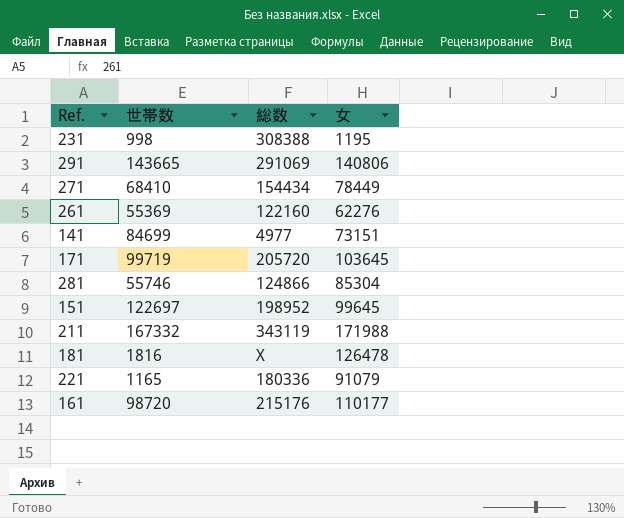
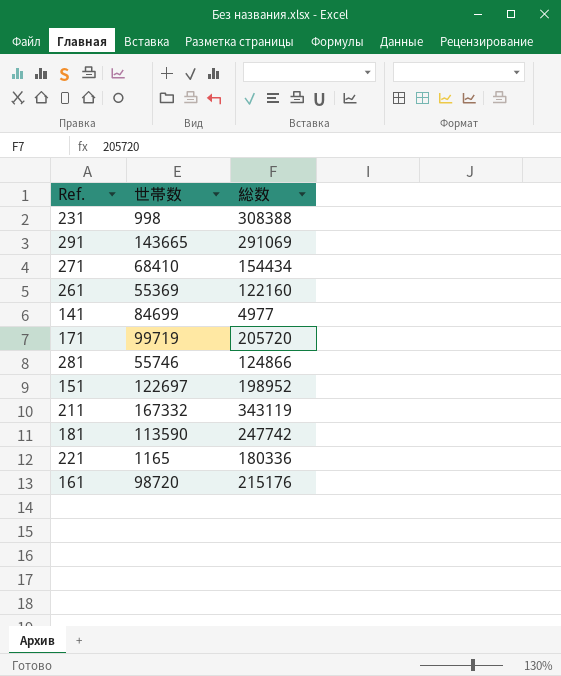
column 女 | position: 4 -> none
181 | 世帯数: 1816 -> 113590
181 | 総数: X -> 247742

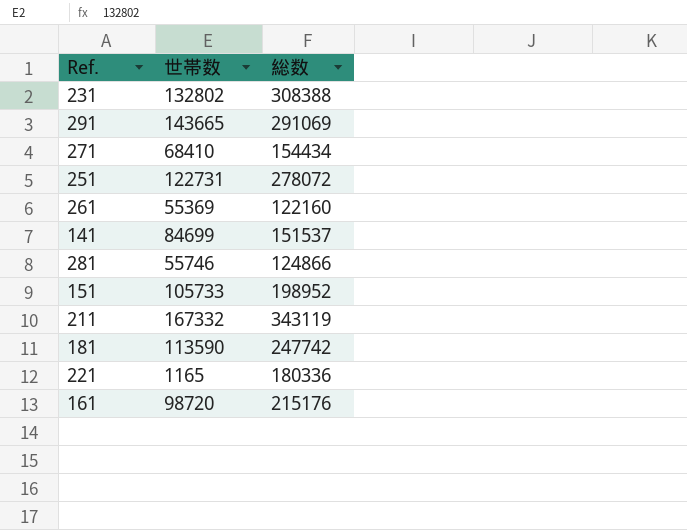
row 171: 99719 | 205720 -> none
231 | 世帯数: 998 -> 132802
row 251: none -> 122731 | 278072
141 | 総数: 4977 -> 151537
151 | 世帯数: 122697 -> 105733

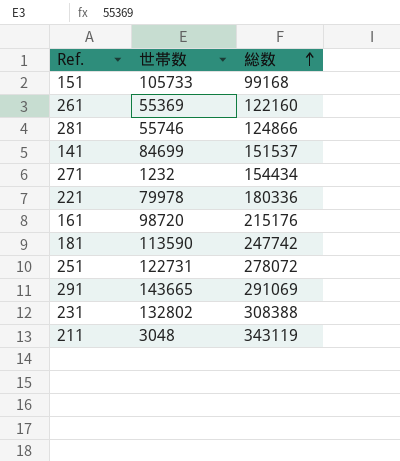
row order: none -> 総数 ascending
151 | 総数: 198952 -> 99168
271 | 世帯数: 68410 -> 1232
221 | 世帯数: 1165 -> 79978
211 | 世帯数: 167332 -> 3048

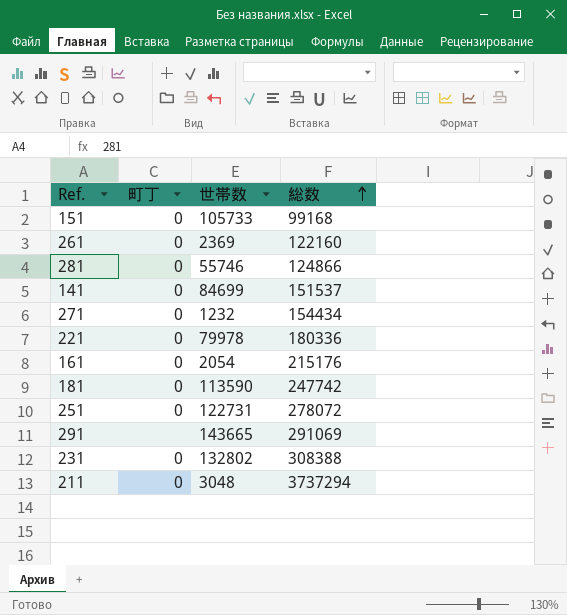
column 町丁 | position: none -> 2
261 | 世帯数: 55369 -> 2369
161 | 世帯数: 98720 -> 2054
211 | 総数: 343119 -> 3737294

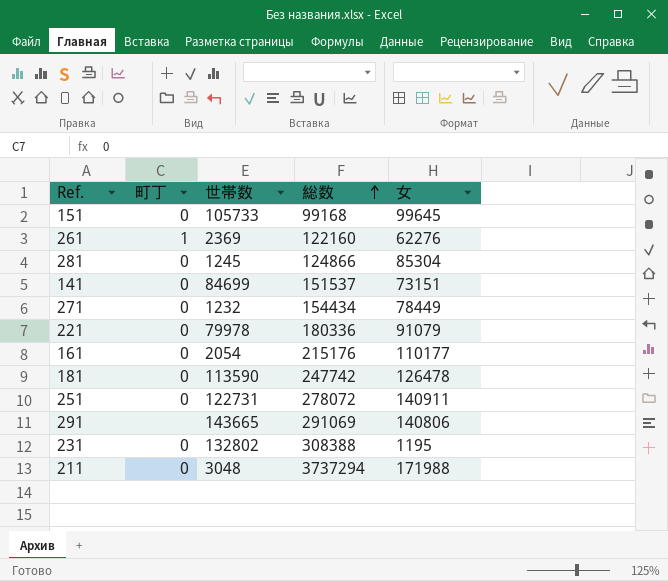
column 女 | position: none -> 5
261 | 町丁: 0 -> 1
281 | 世帯数: 55746 -> 1245

